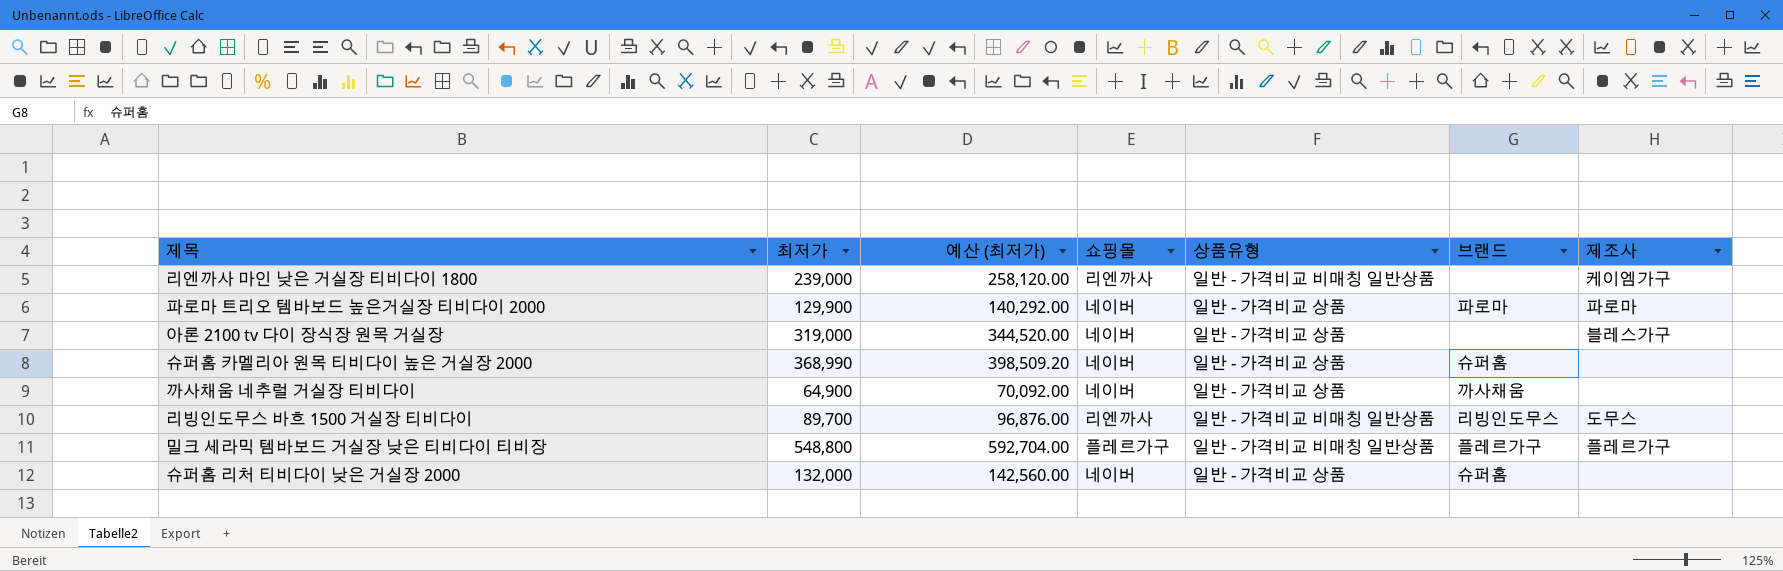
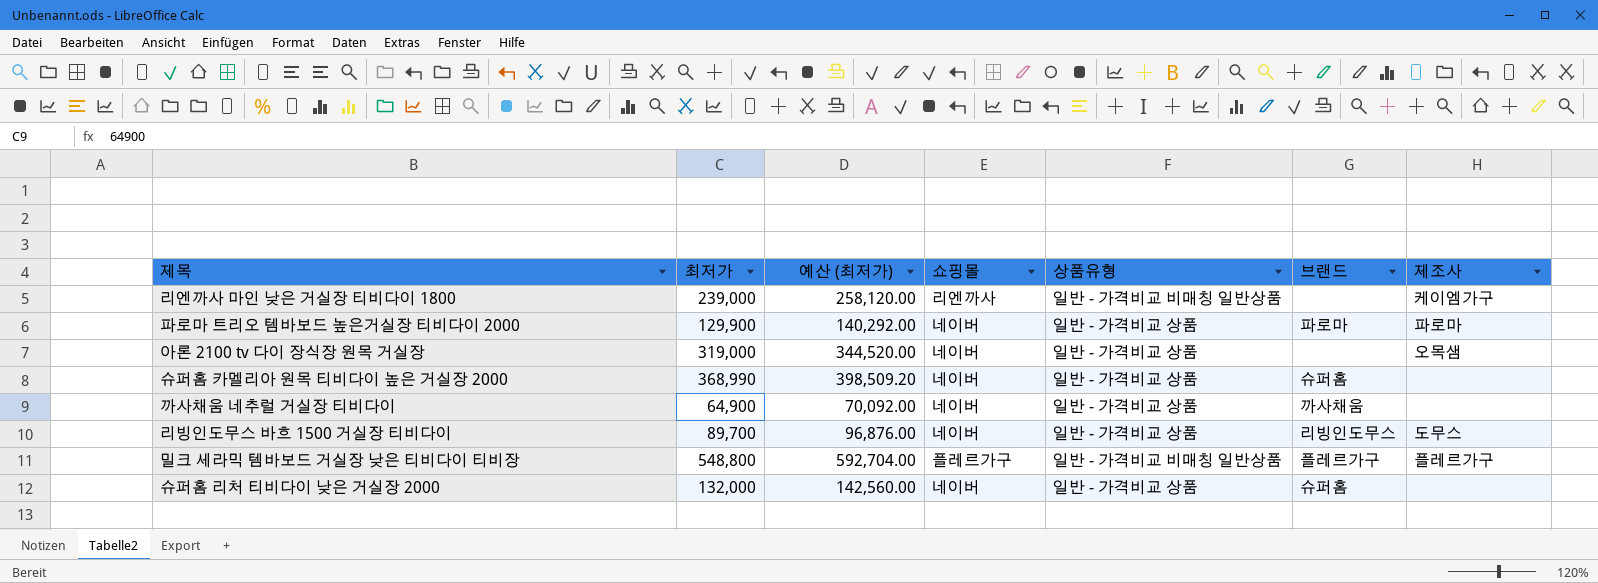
아론 2100 tv 다이 장식장 원목 거실장 | 제조사: 블레스가구 -> 오목샘
리빙인도무스 바흐 1500 거실장 티비다이 | 쇼핑몰: 리엔까사 -> 네이버
리빙인도무스 바흐 1500 거실장 티비다이 | 상품유형: 일반 - 가격비교 비매칭 일반상품 -> 일반 - 가격비교 상품

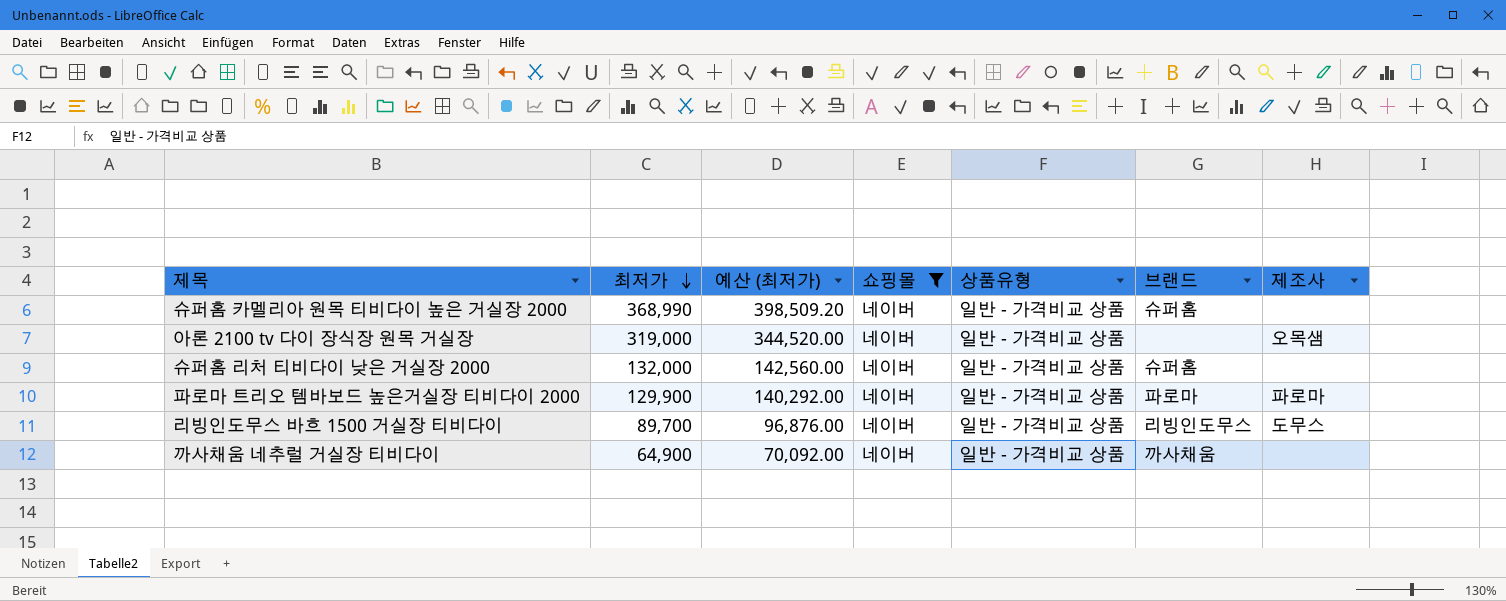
filter: none -> 쇼핑몰 = 네이버
row order: none -> 최저가 descending

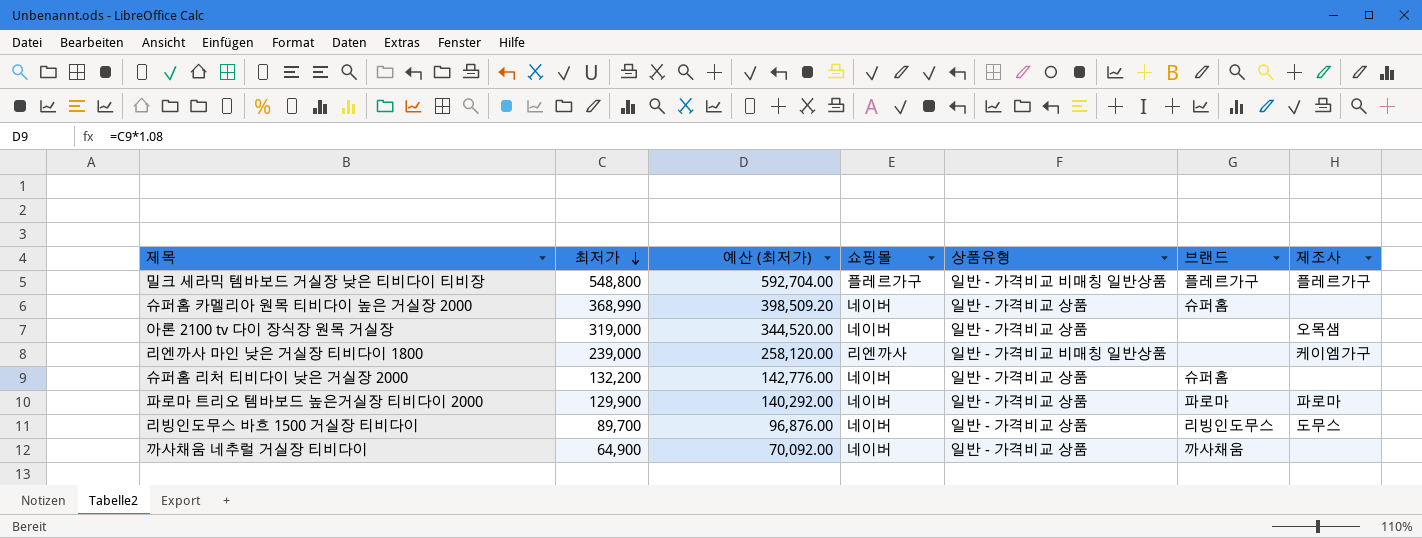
filter: 쇼핑몰 = 네이버 -> none
슈퍼홈 리처 티비다이 낮은 거실장 2000 | 최저가: 132,000 -> 132,200
슈퍼홈 리처 티비다이 낮은 거실장 2000 | 예산 (최저가): 142,560.00 -> 142,776.00

